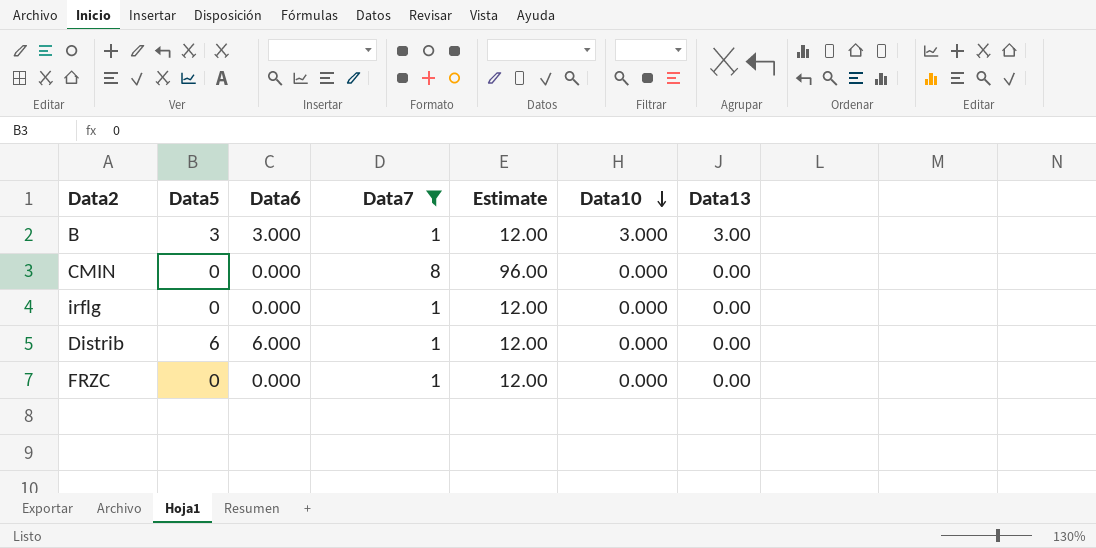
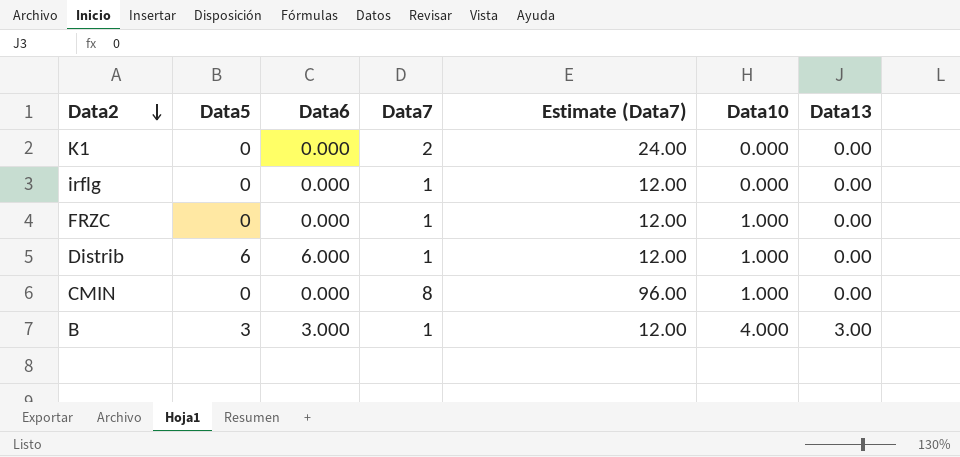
filter: Data7 != 2 -> none
row order: Data10 descending -> Data2 descending
column name: Estimate -> Estimate (Data7)
FRZC | Data10: 0.000 -> 1.000
Distrib | Data10: 0.000 -> 1.000
CMIN | Data10: 0.000 -> 1.000
B | Data10: 3.000 -> 4.000

